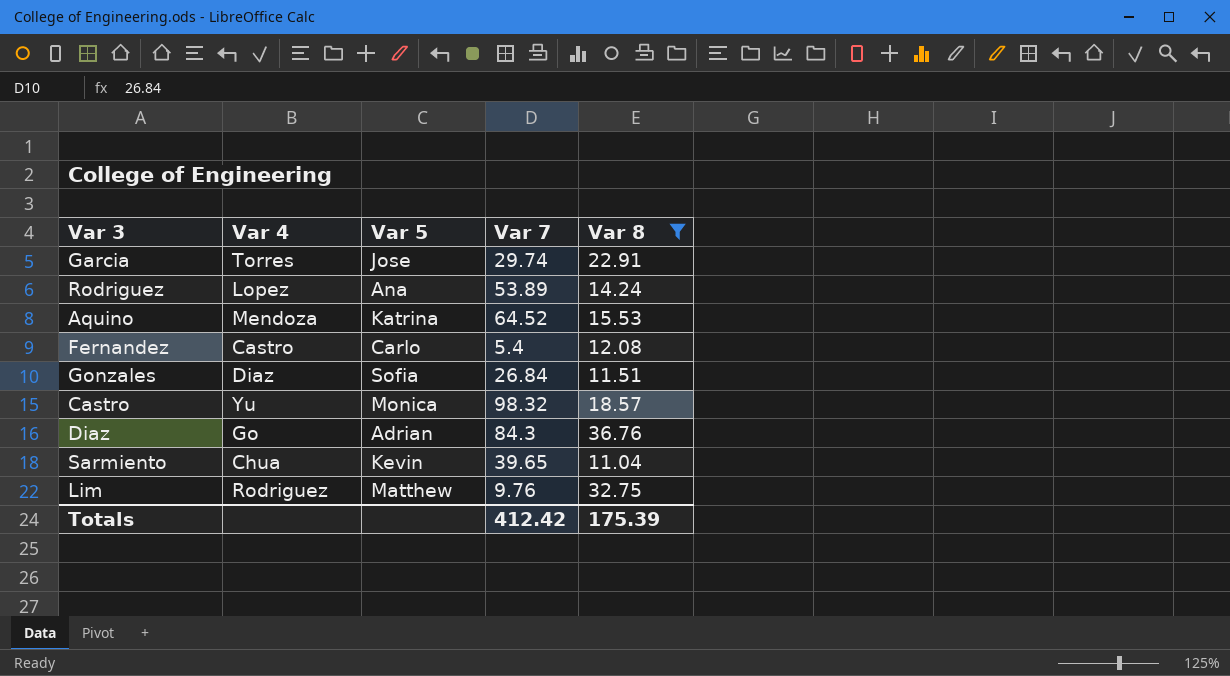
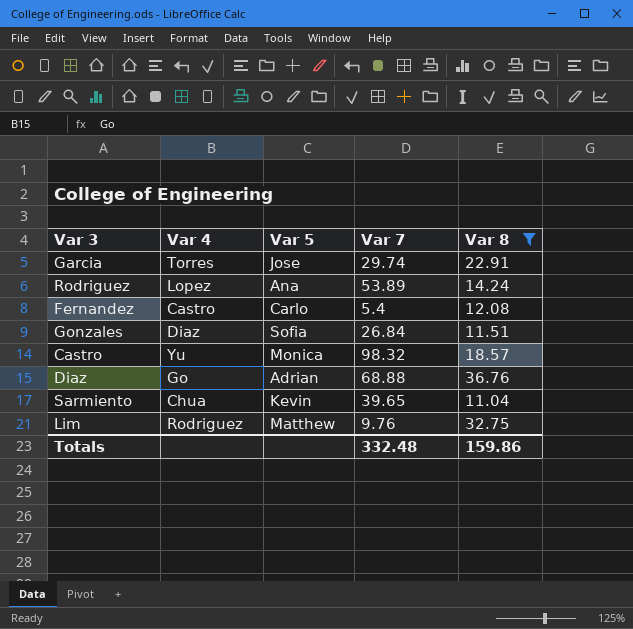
row Aquino: Mendoza | Katrina | 64.52 | 15.53 -> none
Diaz | Var 7: 84.3 -> 68.88
Totals | Var 7: 412.42 -> 332.48
Totals | Var 8: 175.39 -> 159.86

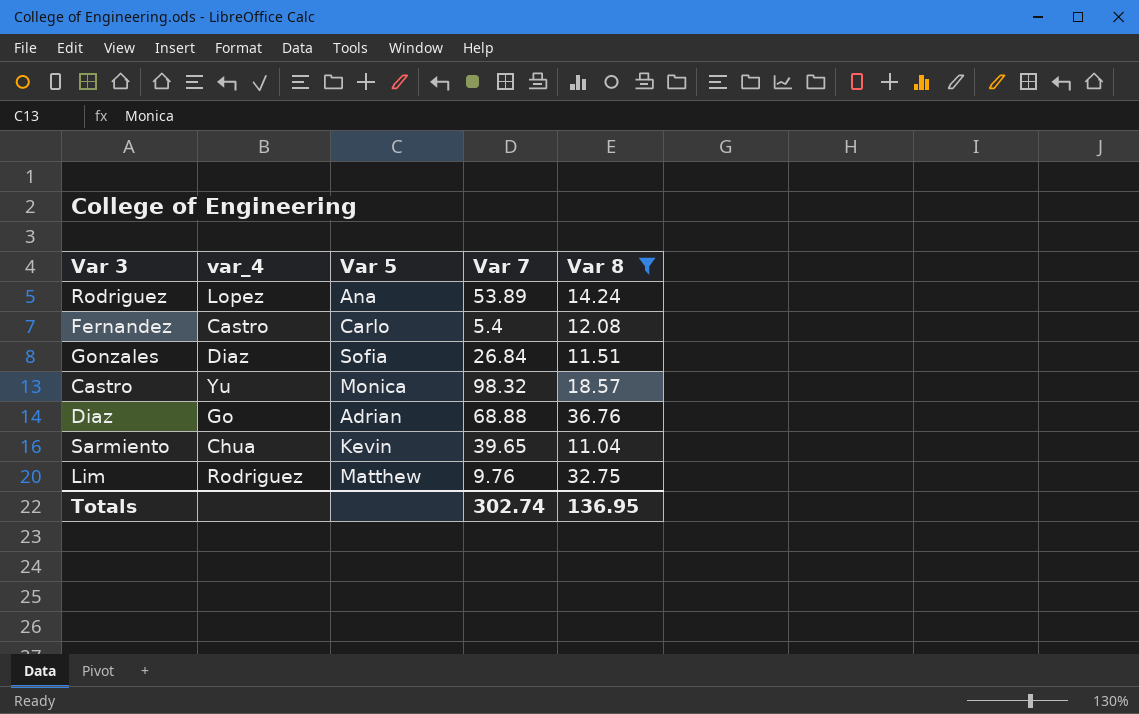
column name: Var 4 -> var_4
row Garcia: Torres | Jose | 29.74 | 22.91 -> none
Totals | Var 7: 332.48 -> 302.74
Totals | Var 8: 159.86 -> 136.95

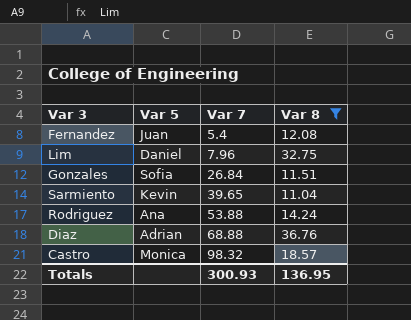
row order: none -> Var 7 ascending
column var_4 | position: 2 -> none
Fernandez | Var 5: Carlo -> Juan
Lim | Var 5: Matthew -> Daniel
Lim | Var 7: 9.76 -> 7.96
Rodriguez | Var 7: 53.89 -> 53.88
Totals | Var 7: 302.74 -> 300.93

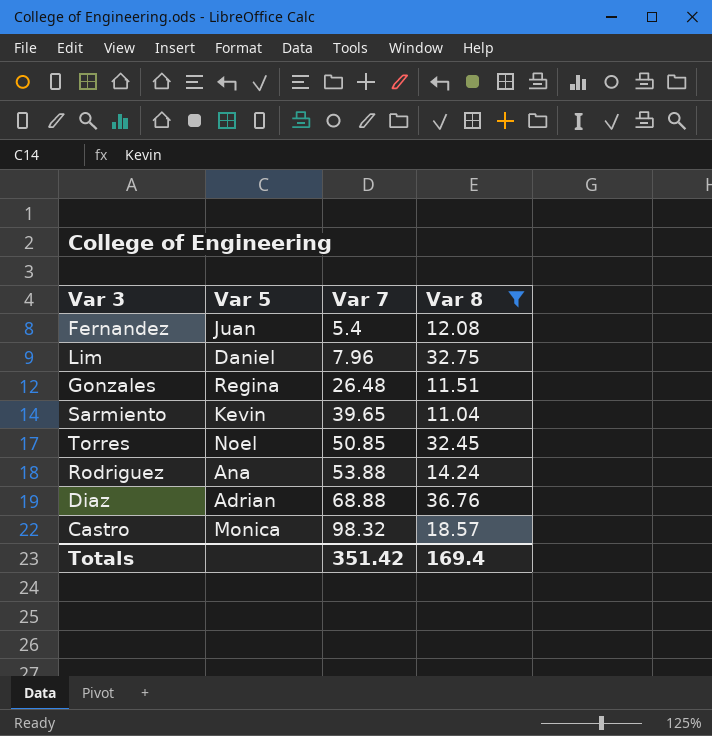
Gonzales | Var 5: Sofia -> Regina
Gonzales | Var 7: 26.84 -> 26.48
row Torres: none -> Noel | 50.85 | 32.45
Totals | Var 7: 300.93 -> 351.42
Totals | Var 8: 136.95 -> 169.4

